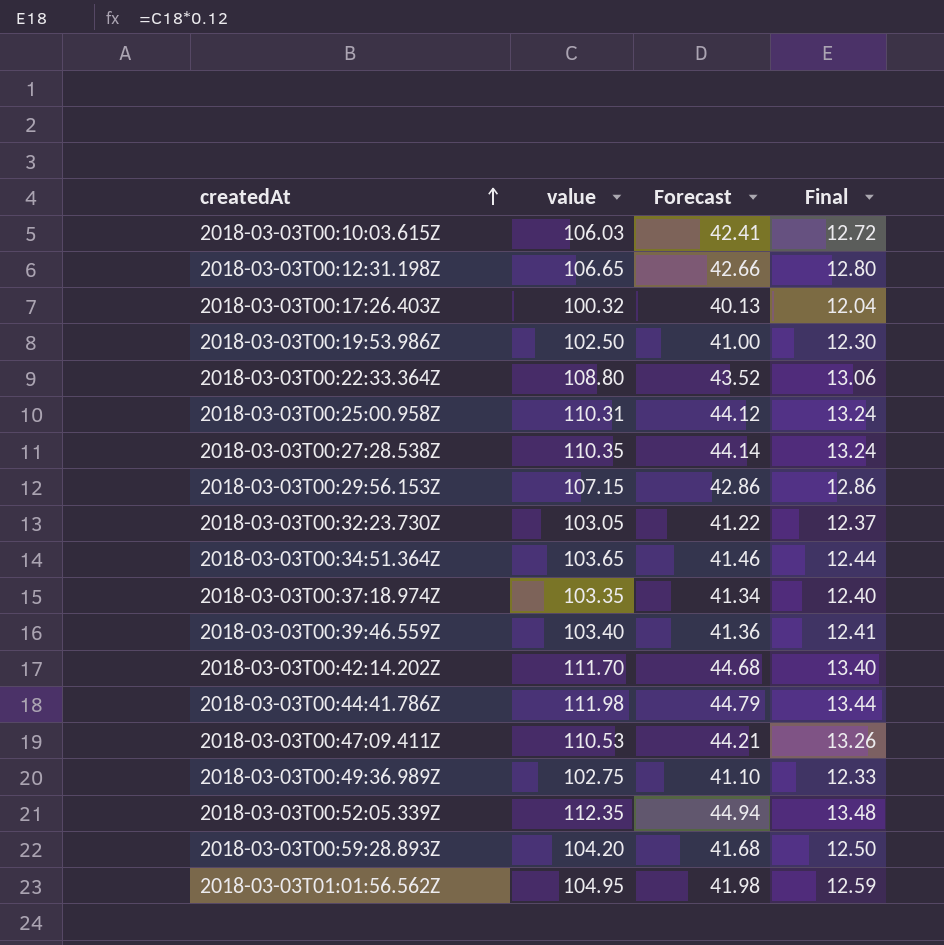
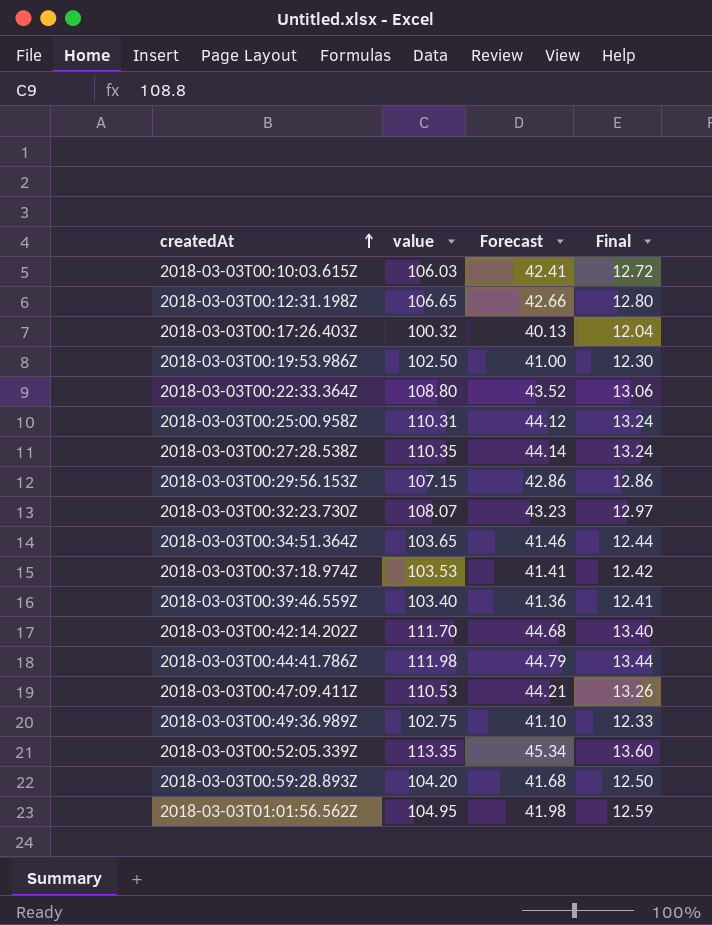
2018-03-03T00:32:23.730Z | value: 103.05 -> 108.07
2018-03-03T00:32:23.730Z | Forecast: 41.22 -> 43.23
2018-03-03T00:32:23.730Z | Final: 12.37 -> 12.97
2018-03-03T00:37:18.974Z | value: 103.35 -> 103.53
2018-03-03T00:37:18.974Z | Forecast: 41.34 -> 41.41
2018-03-03T00:37:18.974Z | Final: 12.40 -> 12.42
2018-03-03T00:52:05.339Z | value: 112.35 -> 113.35
2018-03-03T00:52:05.339Z | Forecast: 44.94 -> 45.34
2018-03-03T00:52:05.339Z | Final: 13.48 -> 13.60

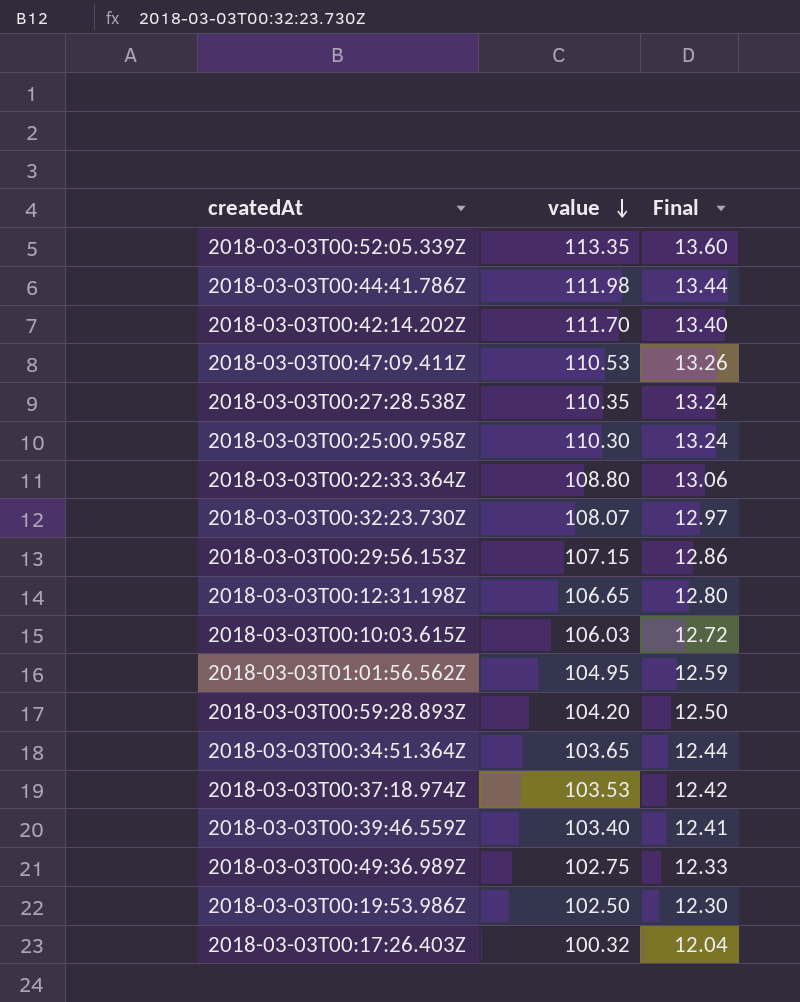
row order: createdAt ascending -> value descending
column Forecast | formula: [value] * 0.4 -> none
2018-03-03T00:25:00.958Z | value: 110.31 -> 110.30

